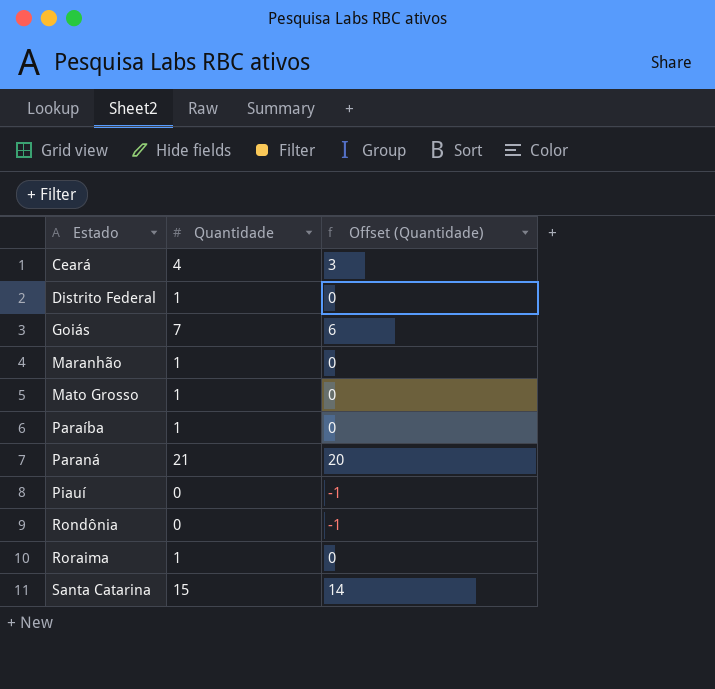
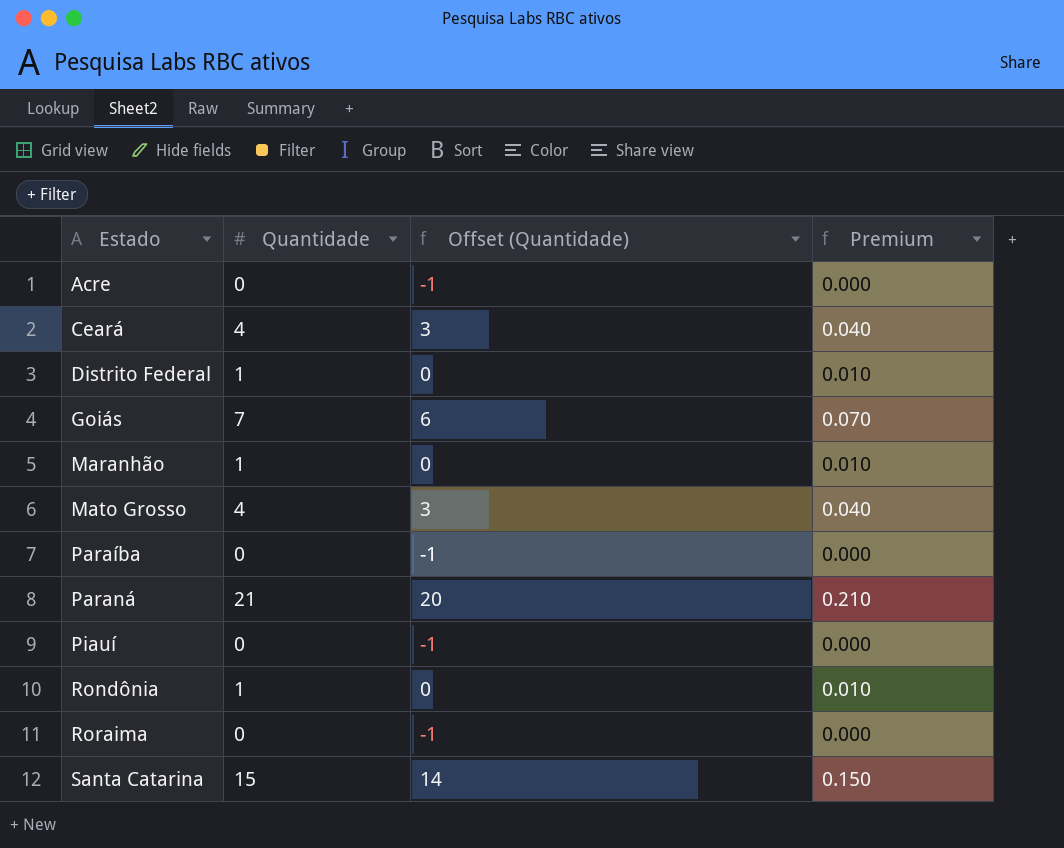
column Premium | formula: none -> [Quantidade] * 0.01
row Acre: none -> 0 | -1 | 0.000
Mato Grosso | Quantidade: 1 -> 4
Mato Grosso | Offset (Quantidade): 0 -> 3
Paraíba | Quantidade: 1 -> 0
Paraíba | Offset (Quantidade): 0 -> -1
Rondônia | Quantidade: 0 -> 1
Rondônia | Offset (Quantidade): -1 -> 0
Roraima | Quantidade: 1 -> 0
Roraima | Offset (Quantidade): 0 -> -1

